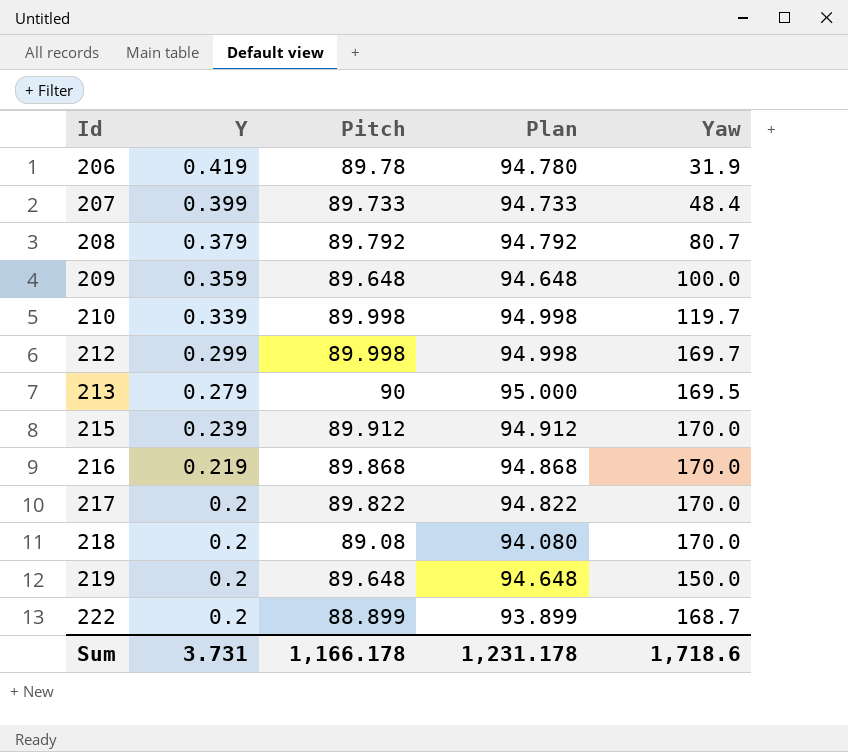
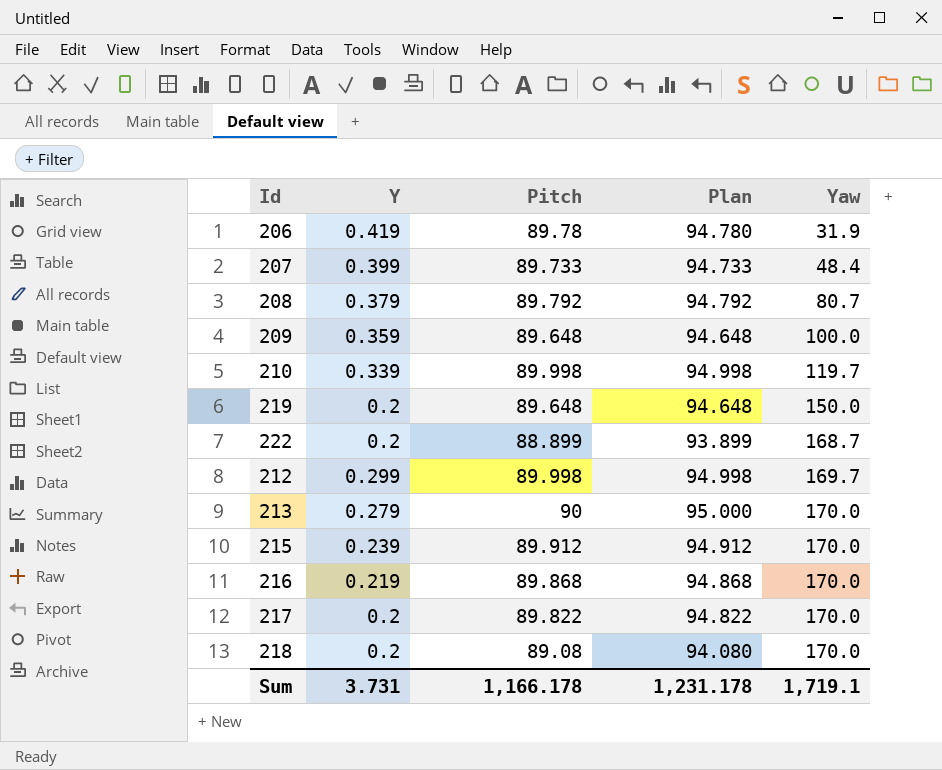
row order: Id ascending -> Yaw ascending
213 | Yaw: 169.5 -> 170.0
Sum | Yaw: 1,718.6 -> 1,719.1

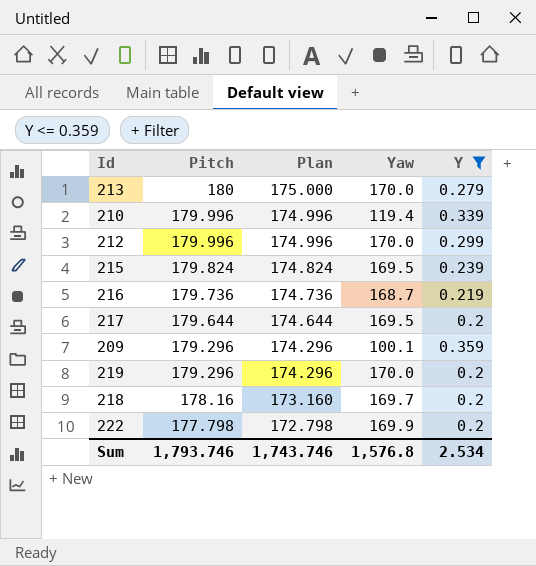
filter: none -> Y <= 0.359
row order: Yaw ascending -> Pitch descending
column Plan | formula: [Pitch] + 5 -> [Pitch] - 5
column Y | position: 2 -> 5
213 | Pitch: 90 -> 180
210 | Pitch: 89.998 -> 179.996
210 | Yaw: 119.7 -> 119.4
212 | Pitch: 89.998 -> 179.996
212 | Yaw: 169.7 -> 170.0
215 | Pitch: 89.912 -> 179.824
215 | Yaw: 170.0 -> 169.5
216 | Pitch: 89.868 -> 179.736
216 | Yaw: 170.0 -> 168.7
217 | Pitch: 89.822 -> 179.644
217 | Yaw: 170.0 -> 169.5
209 | Pitch: 89.648 -> 179.296
209 | Yaw: 100.0 -> 100.1
219 | Pitch: 89.648 -> 179.296
219 | Yaw: 150.0 -> 170.0
218 | Pitch: 89.08 -> 178.16
218 | Yaw: 170.0 -> 169.7
222 | Pitch: 88.899 -> 177.798
222 | Yaw: 168.7 -> 169.9
Sum | Pitch: 1,166.178 -> 1,793.746
Sum | Plan: 1,231.178 -> 1,743.746
Sum | Yaw: 1,719.1 -> 1,576.8
Sum | Y: 3.731 -> 2.534

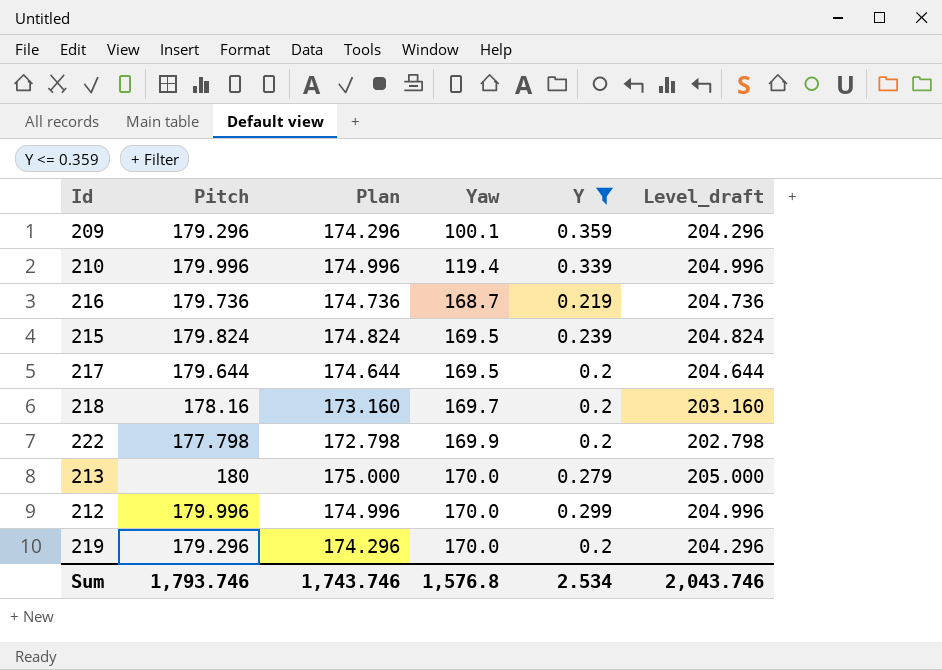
row order: Pitch descending -> Yaw ascending
column Level_draft | formula: none -> [Pitch] + 25

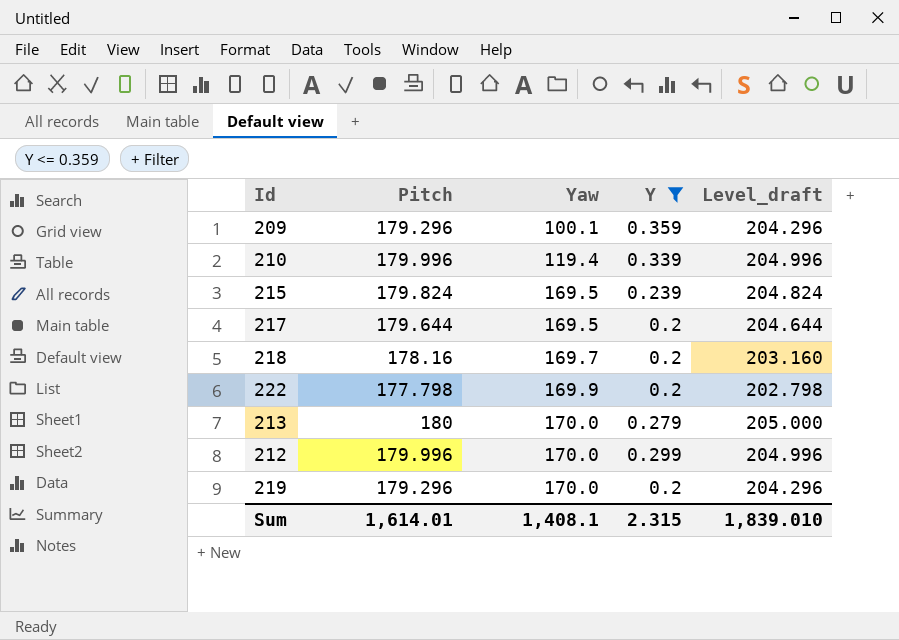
column Plan | formula: [Pitch] - 5 -> none
row 216: 179.736 | 174.736 | 168.7 | 0.219 | 204.736 -> none
Sum | Pitch: 1,793.746 -> 1,614.01
Sum | Yaw: 1,576.8 -> 1,408.1
Sum | Y: 2.534 -> 2.315
Sum | Level_draft: 2,043.746 -> 1,839.010

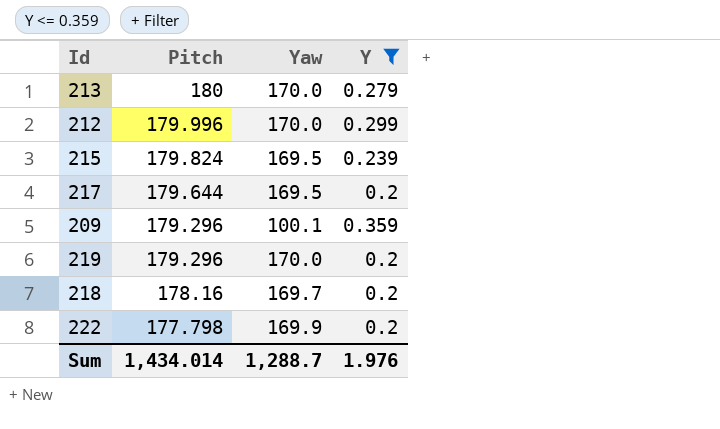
row order: Yaw ascending -> Pitch descending
column Level_draft | formula: [Pitch] + 25 -> none
row 210: 179.996 | 119.4 | 0.339 | 204.996 -> none
Sum | Pitch: 1,614.01 -> 1,434.014
Sum | Yaw: 1,408.1 -> 1,288.7
Sum | Y: 2.315 -> 1.976

